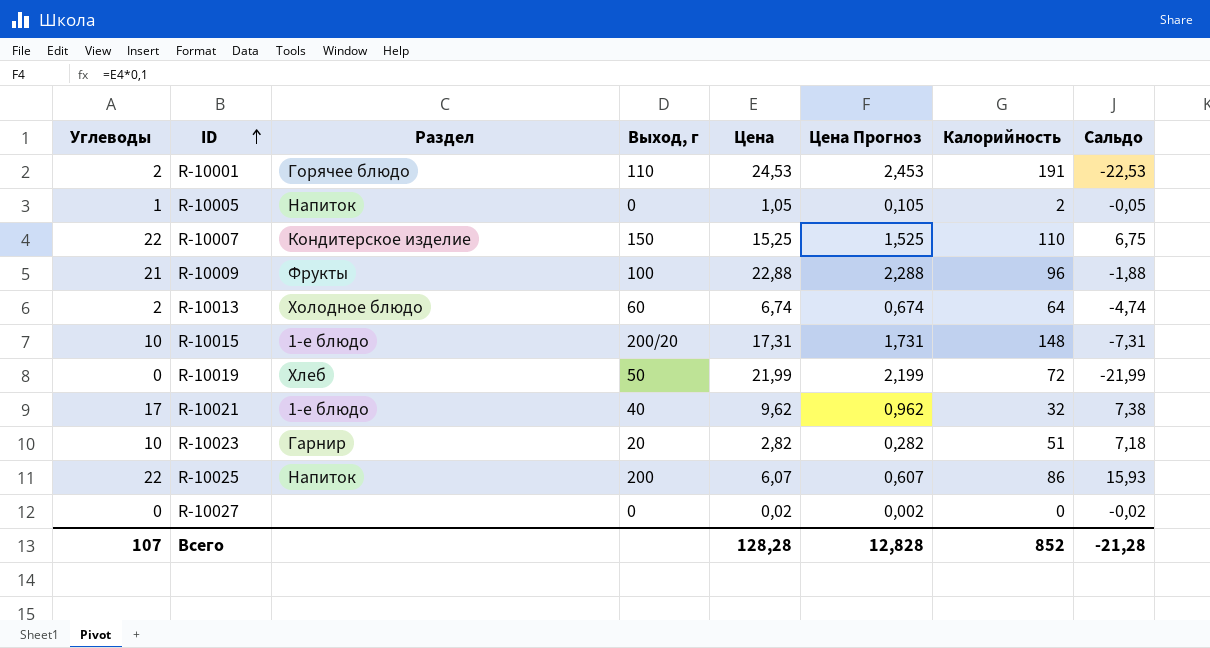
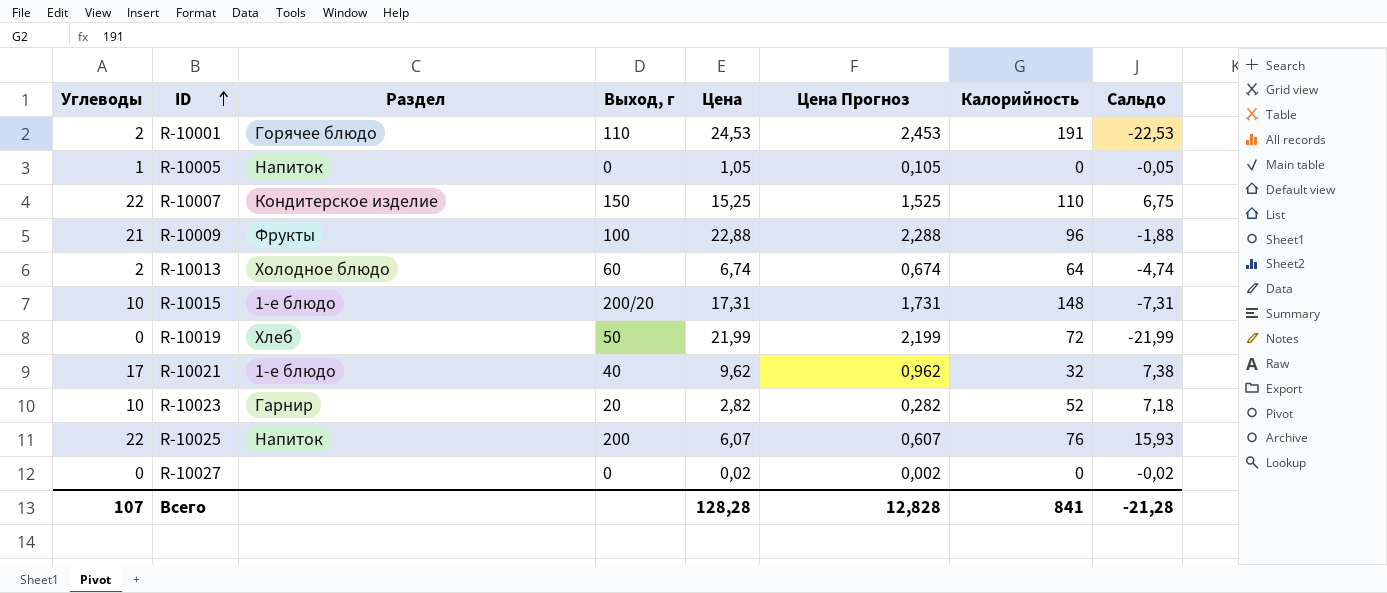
R-10005 | Калорийность: 2 -> 0
R-10023 | Калорийность: 51 -> 52
R-10025 | Калорийность: 86 -> 76
Всего | Калорийность: 852 -> 841

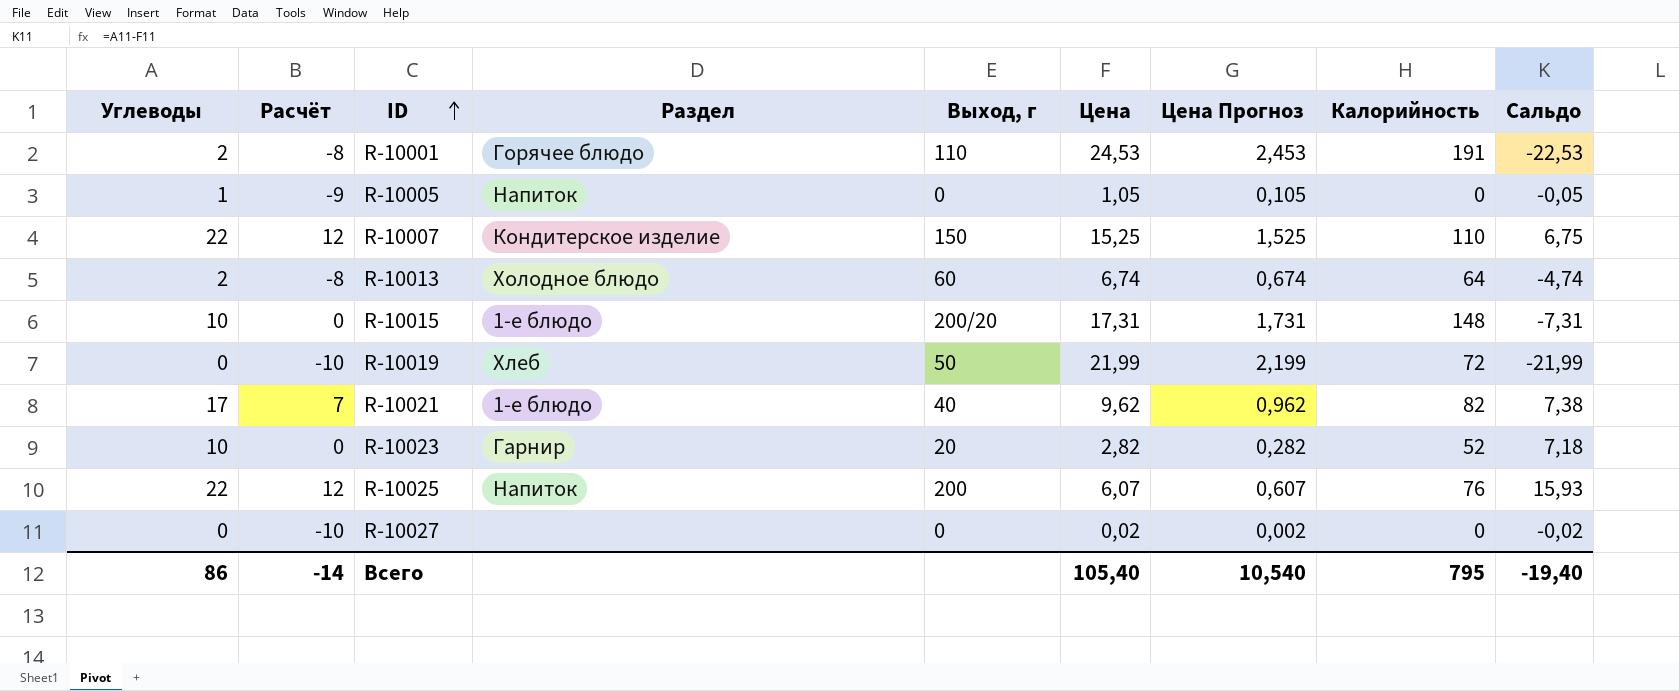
column Расчёт | formula: none -> [Углеводы] - 10
row R-10009: 21 | Фрукты | 100 | 22,88 | 2,288 | 96 | -1,88 -> none
R-10021 | Калорийность: 32 -> 82
Всего | Углеводы: 107 -> 86
Всего | Цена: 128,28 -> 105,40
Всего | Цена Прогноз: 12,828 -> 10,540
Всего | Калорийность: 841 -> 795
Всего | Сальдо: -21,28 -> -19,40

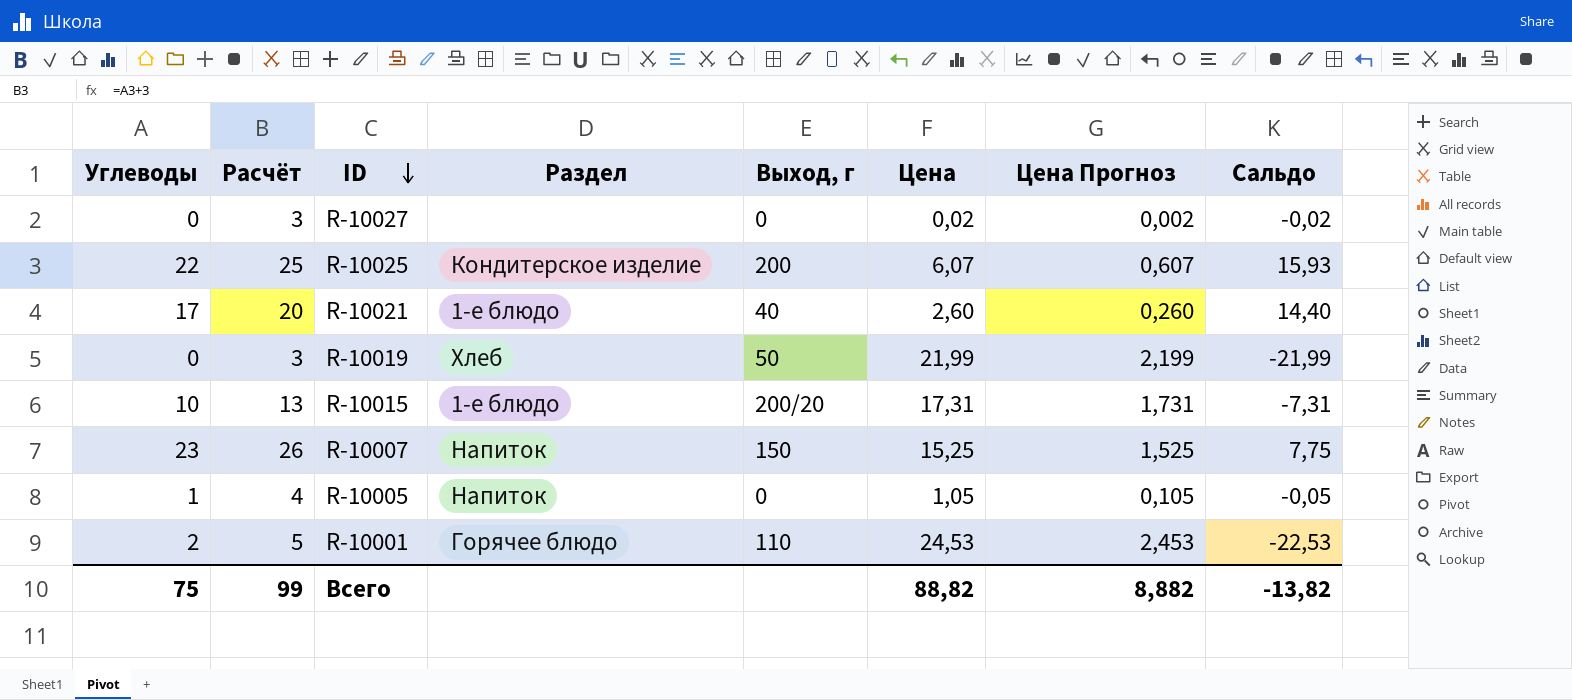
row order: ID ascending -> ID descending
column Калорийность | position: 8 -> none
column Расчёт | formula: [Углеводы] - 10 -> [Углеводы] + 3
row R-10013: 2 | -8 | Холодное блюдо | 60 | 6,74 | 0,674 | 64 | -4,74 -> none
row R-10023: 10 | 0 | Гарнир | 20 | 2,82 | 0,282 | 52 | 7,18 -> none
R-10025 | Раздел: Напиток -> Кондитерское изделие
R-10021 | Цена: 9,62 -> 2,60
R-10021 | Цена Прогноз: 0,962 -> 0,260
R-10021 | Сальдо: 7,38 -> 14,40
R-10007 | Углеводы: 22 -> 23
R-10007 | Раздел: Кондитерское изделие -> Напиток
R-10007 | Сальдо: 6,75 -> 7,75
Всего | Углеводы: 86 -> 75
Всего | Расчёт: -14 -> 99
Всего | Цена: 105,40 -> 88,82
Всего | Цена Прогноз: 10,540 -> 8,882
Всего | Сальдо: -19,40 -> -13,82

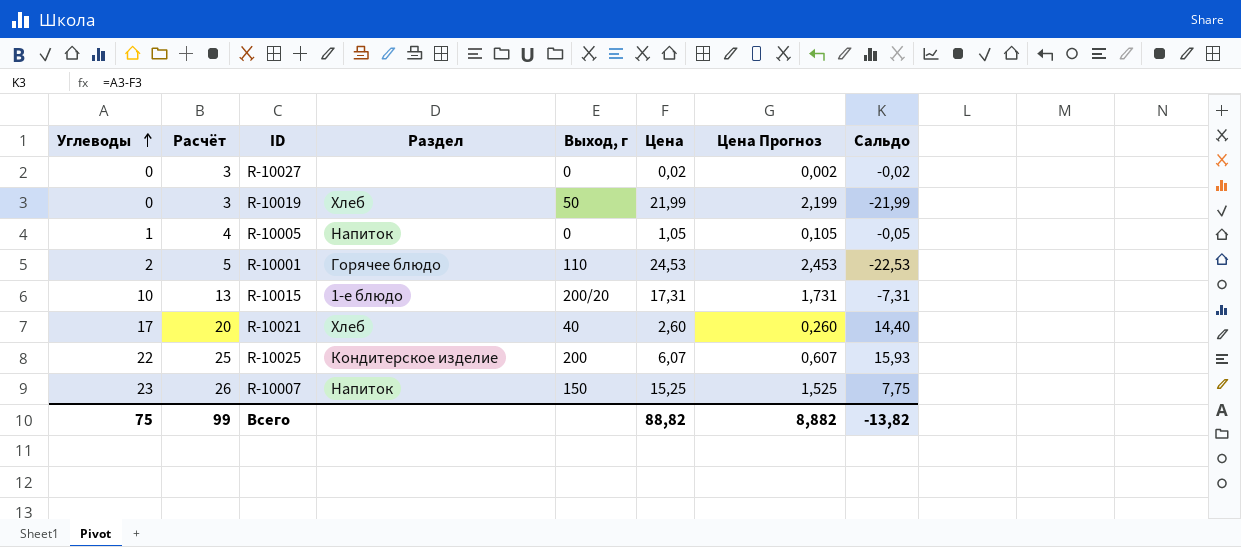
row order: ID descending -> Углеводы ascending
R-10021 | Раздел: 1-е блюдо -> Хлеб

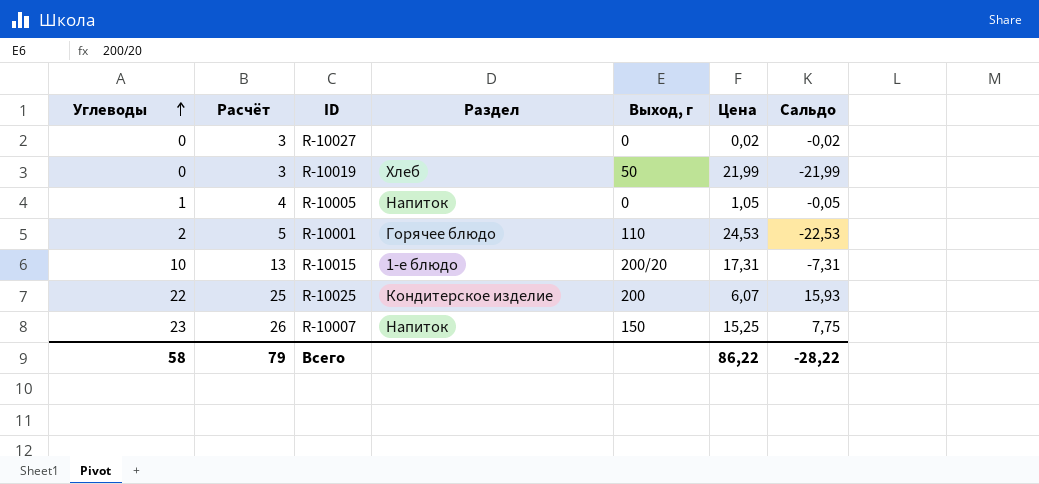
column Цена Прогноз | formula: [Цена] * 0,1 -> none
row R-10021: 17 | 20 | Хлеб | 40 | 2,60 | 0,260 | 14,40 -> none
Всего | Углеводы: 75 -> 58
Всего | Расчёт: 99 -> 79
Всего | Цена: 88,82 -> 86,22
Всего | Сальдо: -13,82 -> -28,22

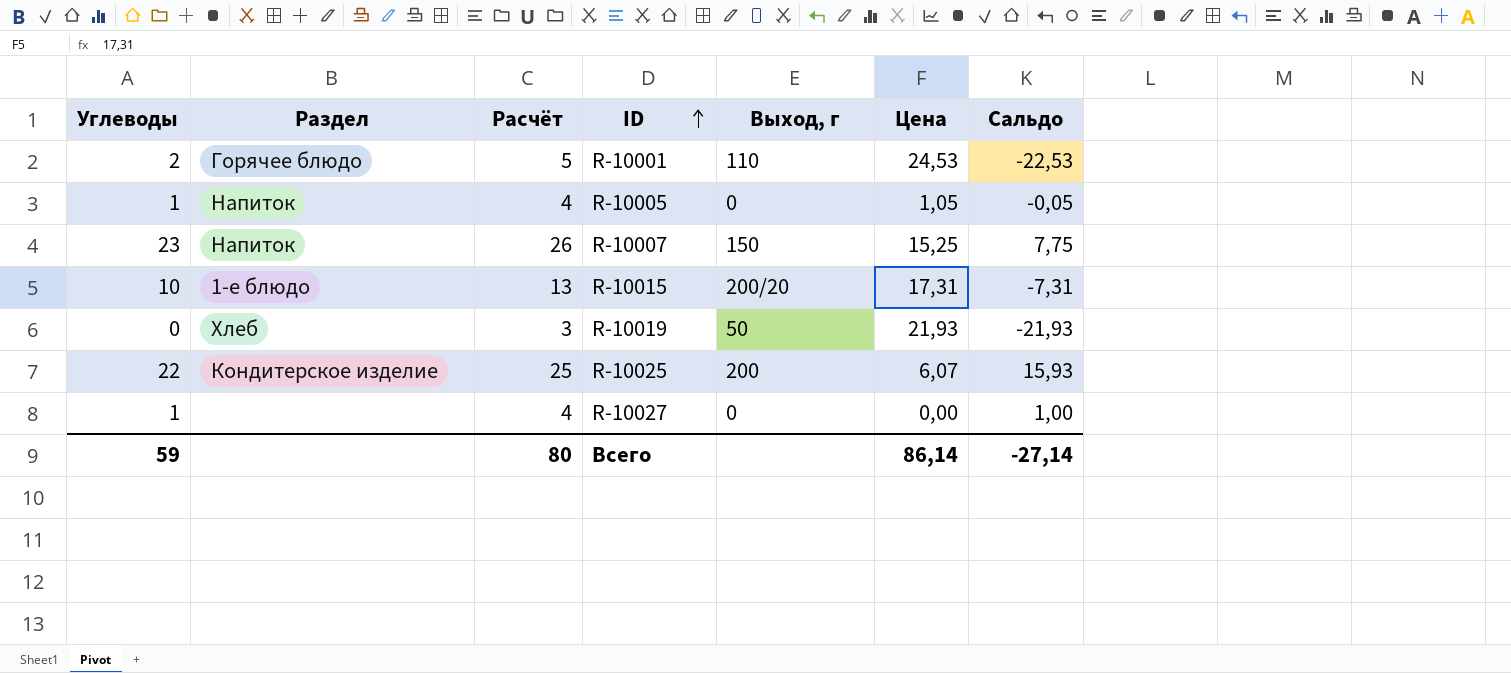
row order: Углеводы ascending -> ID ascending
column Раздел | position: 4 -> 2
R-10019 | Цена: 21,99 -> 21,93
R-10019 | Сальдо: -21,99 -> -21,93
R-10027 | Углеводы: 0 -> 1
R-10027 | Расчёт: 3 -> 4
R-10027 | Цена: 0,02 -> 0,00
R-10027 | Сальдо: -0,02 -> 1,00
Всего | Углеводы: 58 -> 59
Всего | Расчёт: 79 -> 80
Всего | Цена: 86,22 -> 86,14
Всего | Сальдо: -28,22 -> -27,14

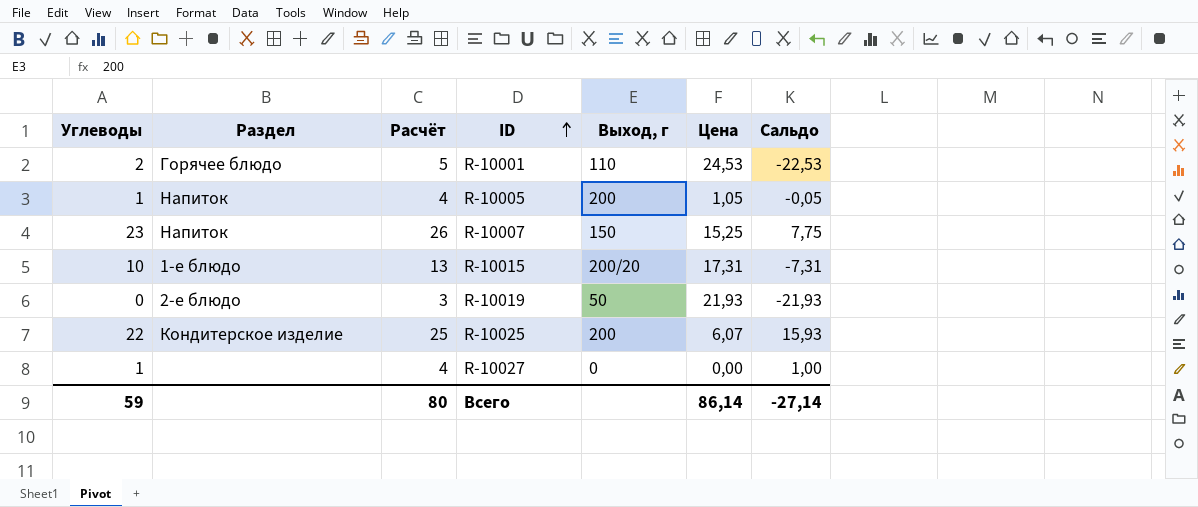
R-10005 | Выход, г: 0 -> 200
R-10019 | Раздел: Хлеб -> 2-е блюдо

